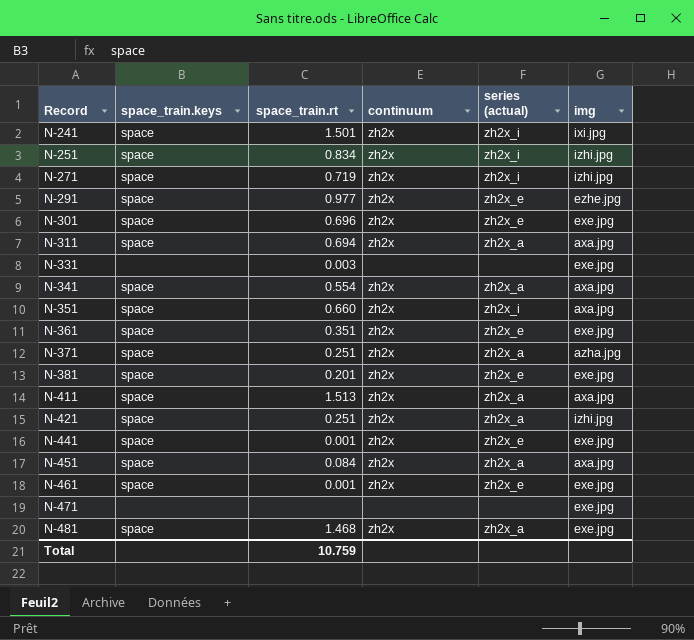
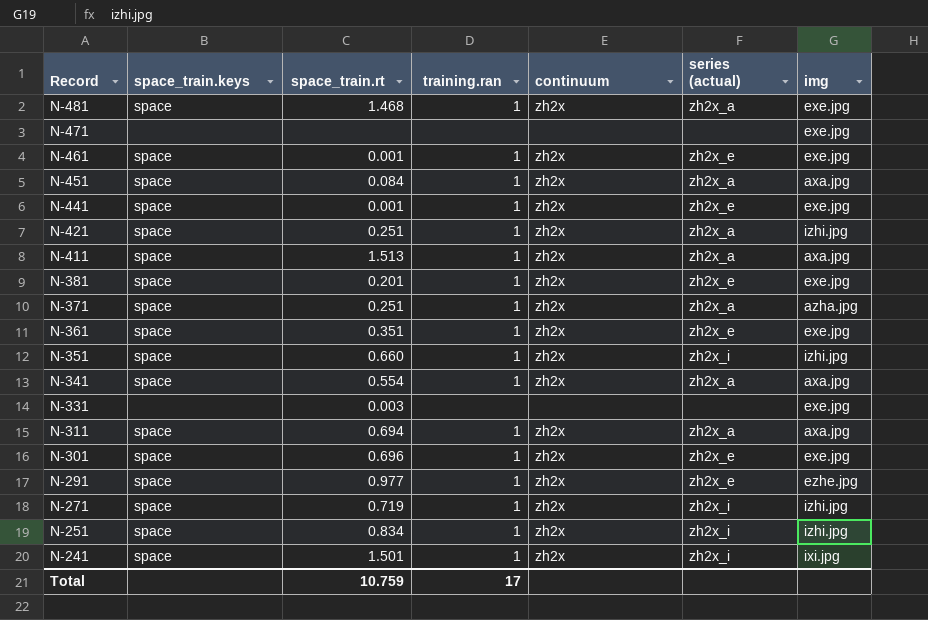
row order: Record ascending -> Record descending
column training.ran | position: none -> 4
N-351 | img: axa.jpg -> izhi.jpg

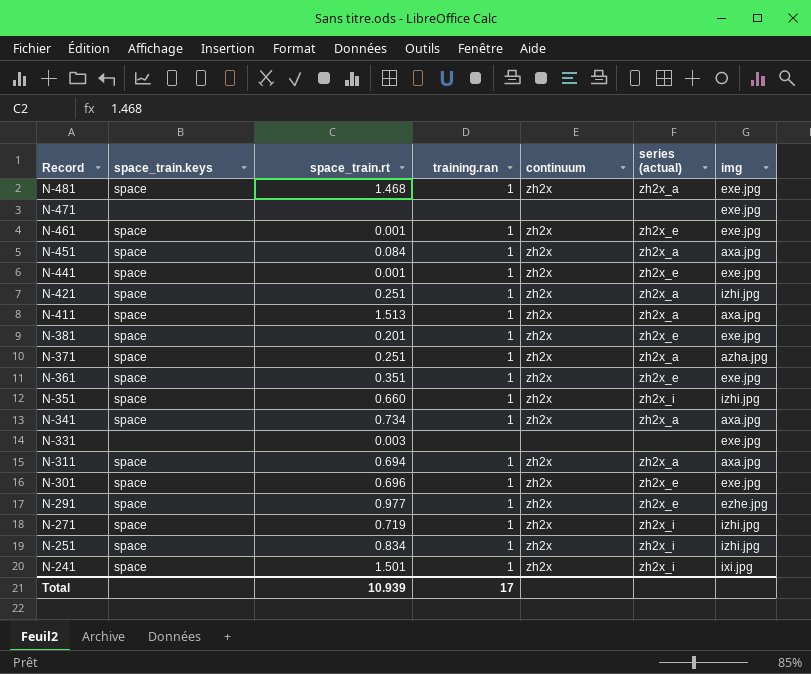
N-341 | space_train.rt: 0.554 -> 0.734
Total | space_train.rt: 10.759 -> 10.939

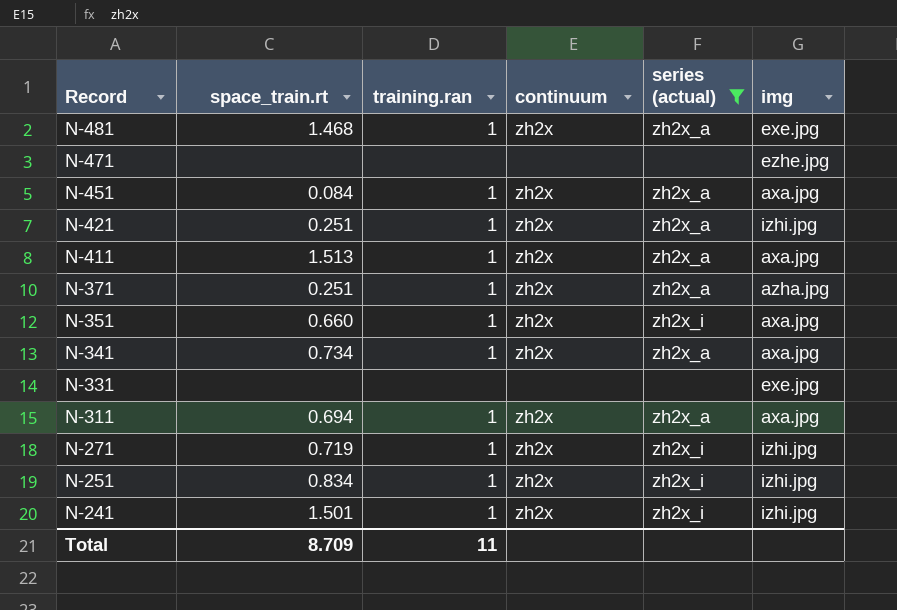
filter: none -> series (actual) != zh2x_e
column space_train.keys | position: 2 -> none
N-471 | img: exe.jpg -> ezhe.jpg
N-351 | img: izhi.jpg -> axa.jpg
N-331 | space_train.rt: 0.003 -> none
N-241 | img: ixi.jpg -> izhi.jpg
Total | space_train.rt: 10.939 -> 8.709
Total | training.ran: 17 -> 11

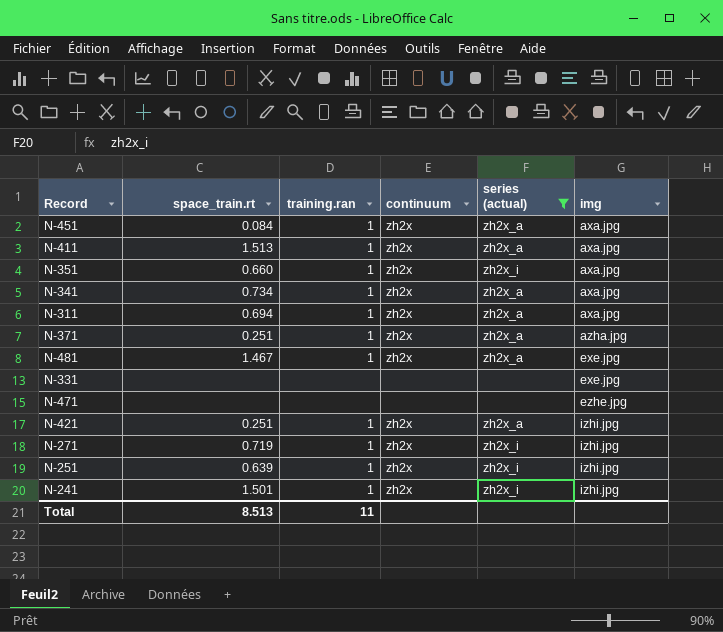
row order: Record descending -> img ascending
N-481 | space_train.rt: 1.468 -> 1.467
N-251 | space_train.rt: 0.834 -> 0.639
Total | space_train.rt: 8.709 -> 8.513

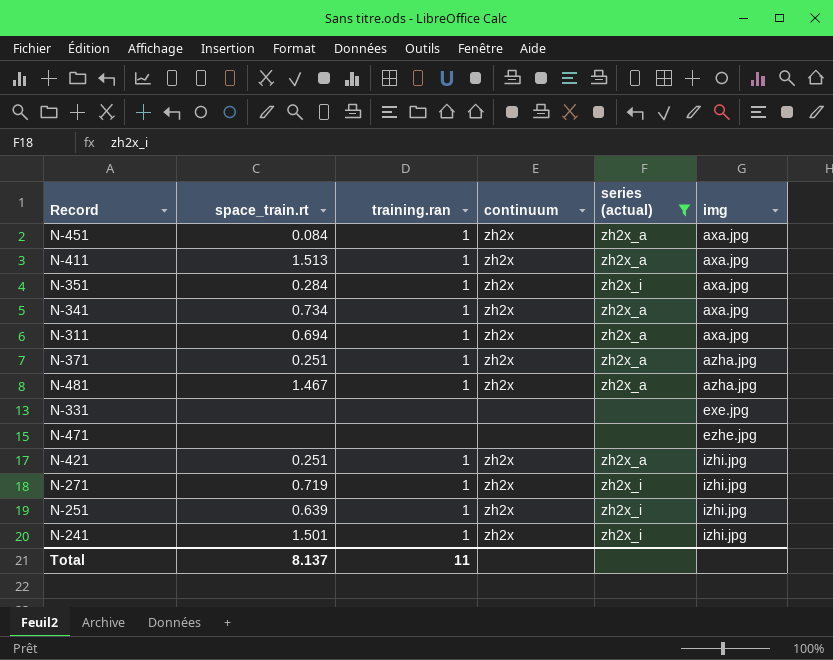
N-351 | space_train.rt: 0.660 -> 0.284
N-481 | img: exe.jpg -> azha.jpg
Total | space_train.rt: 8.513 -> 8.137

